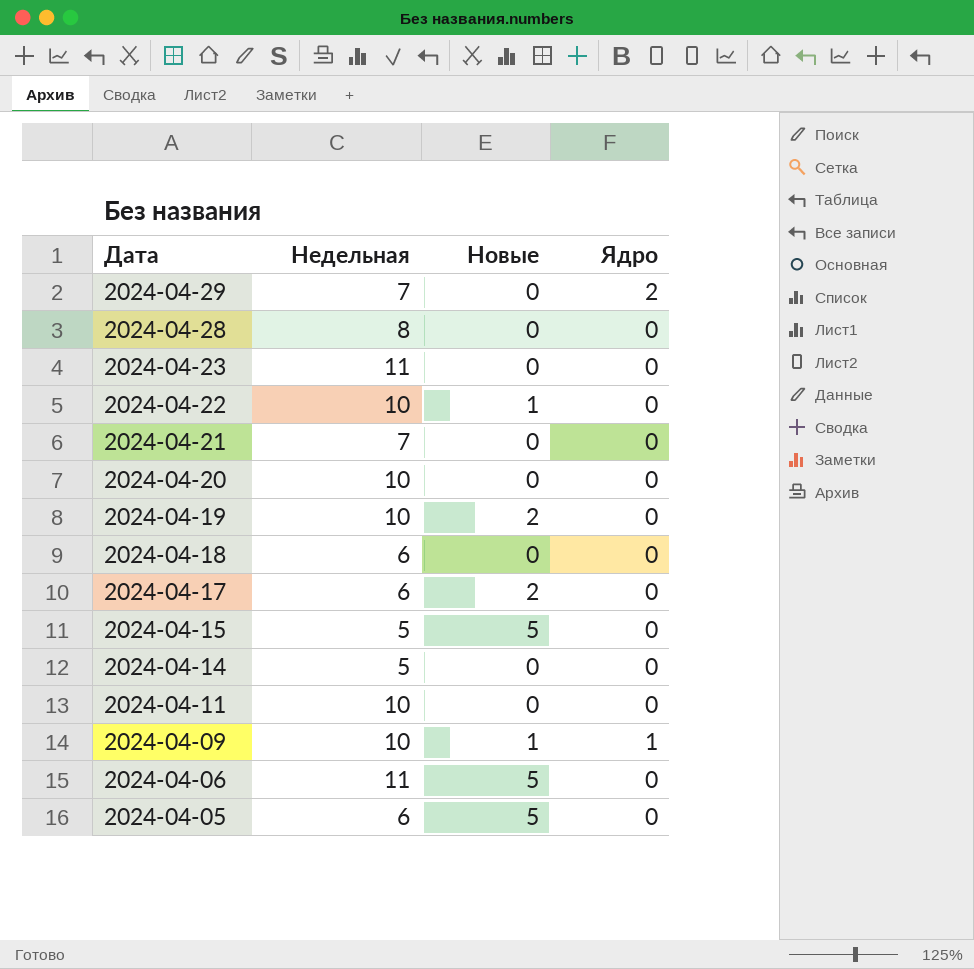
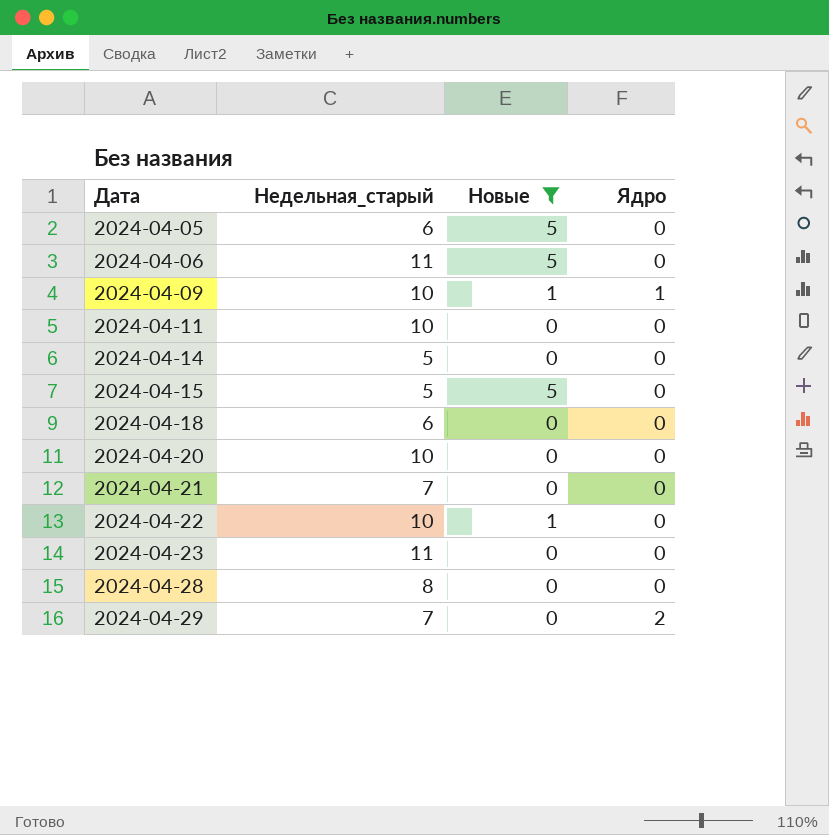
filter: none -> Новые != 2
row order: Дата descending -> Дата ascending
column name: Недельная -> Недельная_старый

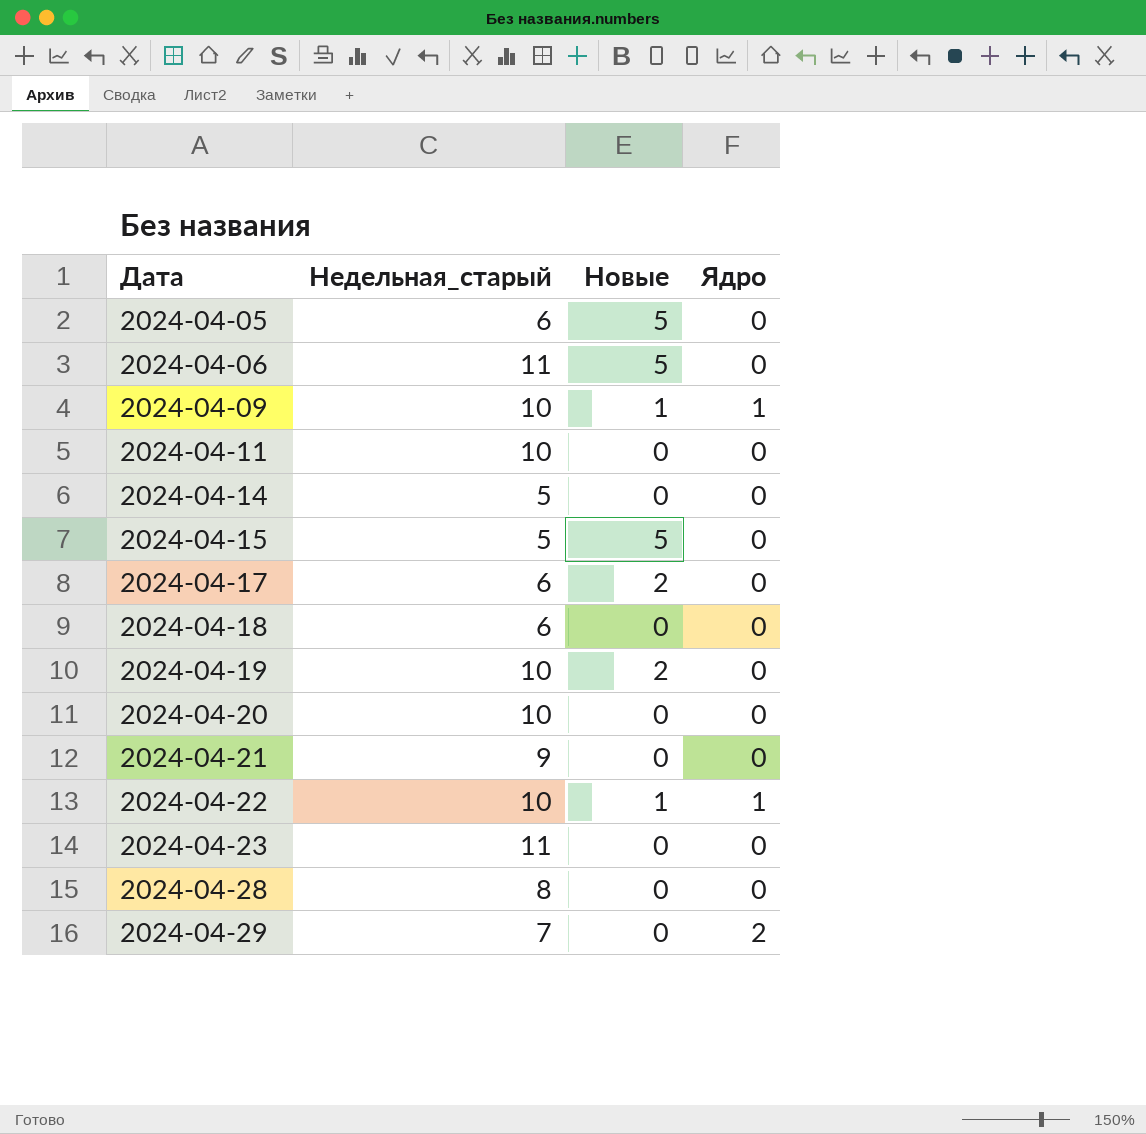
filter: Новые != 2 -> none
2024-04-21 | Недельная_старый: 7 -> 9
2024-04-22 | Ядро: 0 -> 1

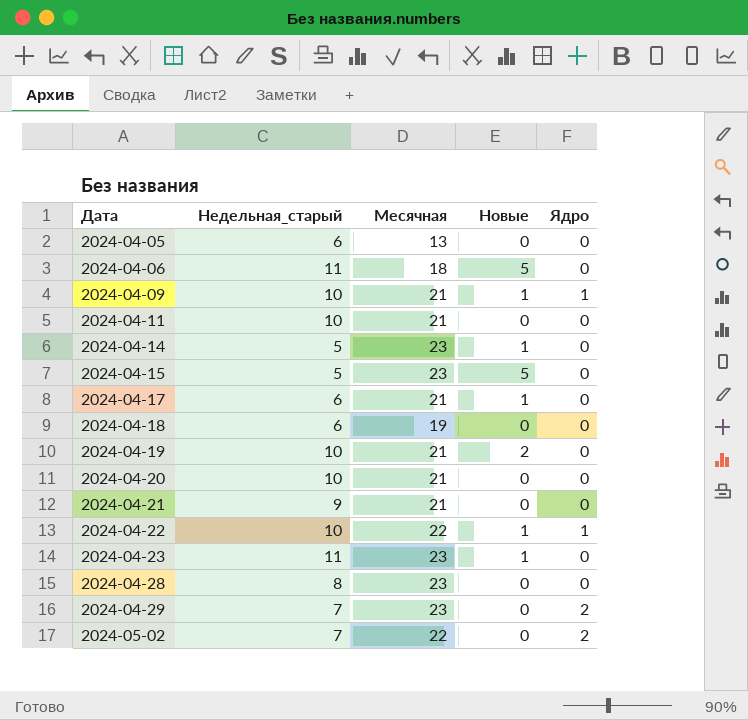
column Месячная | position: none -> 3
2024-04-05 | Новые: 5 -> 0
2024-04-14 | Новые: 0 -> 1
2024-04-17 | Новые: 2 -> 1
2024-04-23 | Новые: 0 -> 1
row 2024-05-02: none -> 7 | 22 | 0 | 2

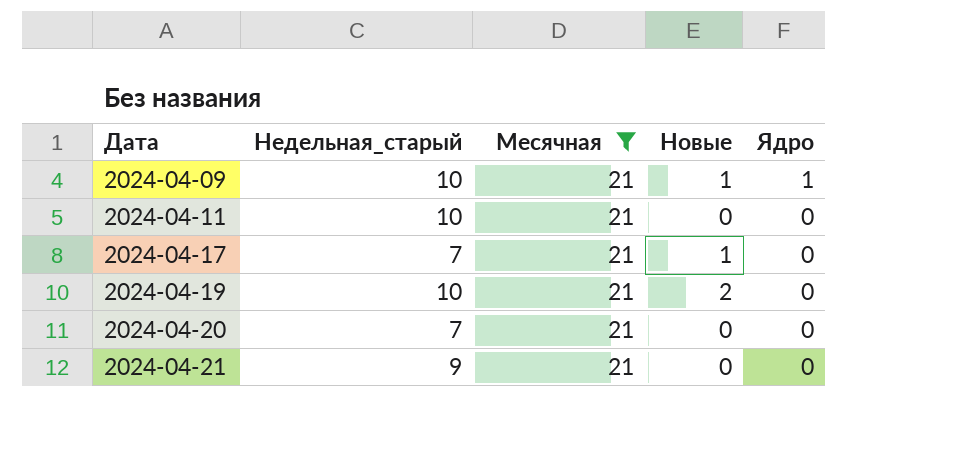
filter: none -> Месячная = 21
2024-04-17 | Недельная_старый: 6 -> 7
2024-04-20 | Недельная_старый: 10 -> 7

